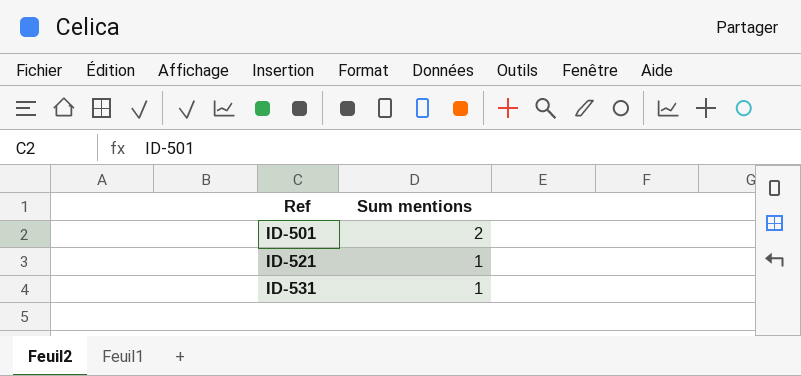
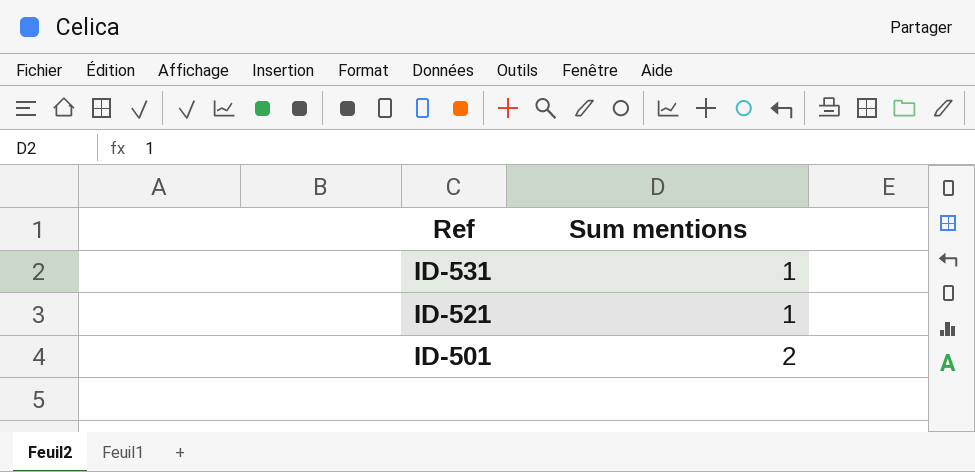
row order: Ref ascending -> Ref descending

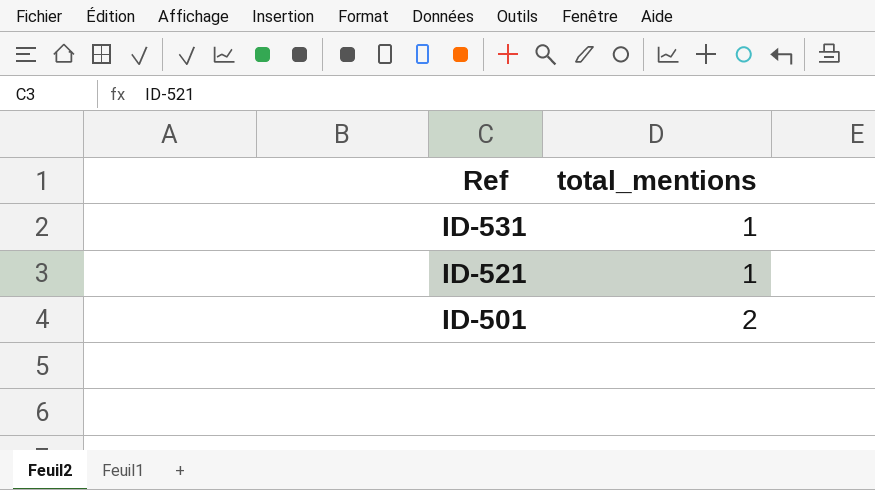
column name: Sum mentions -> total_mentions

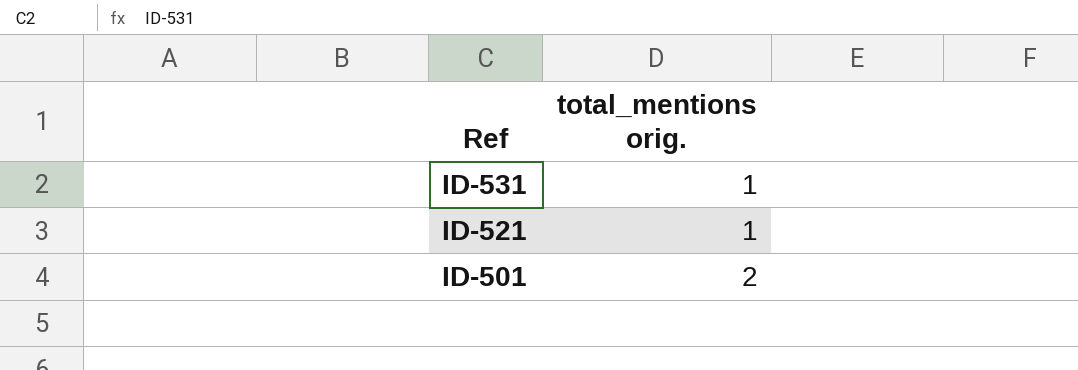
column name: total_mentions -> total_mentions orig.

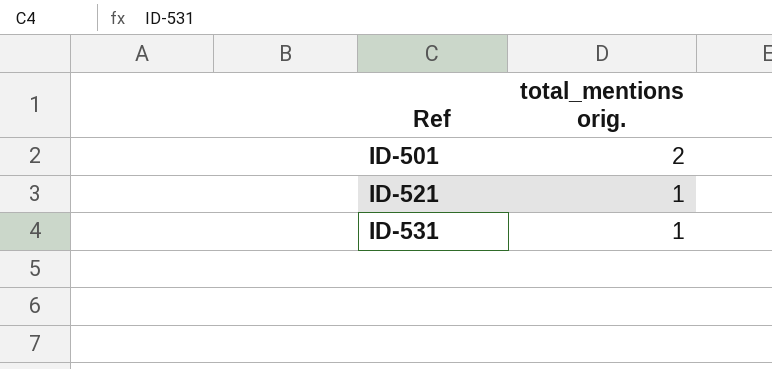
row order: Ref descending -> Ref ascending

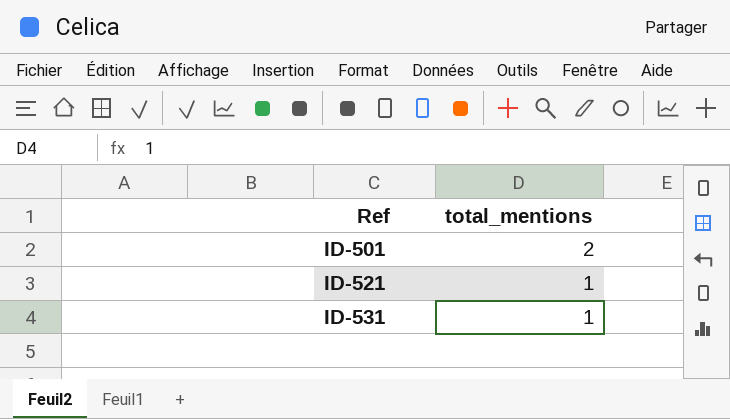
column name: total_mentions orig. -> total_mentions

